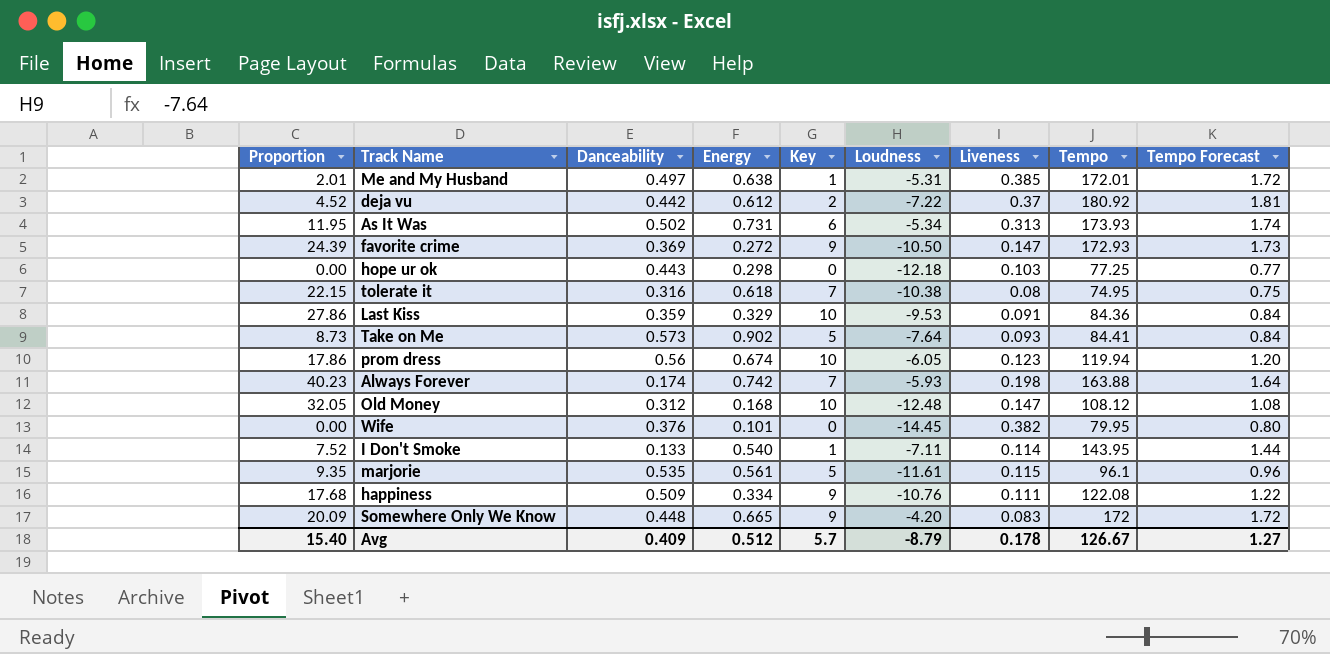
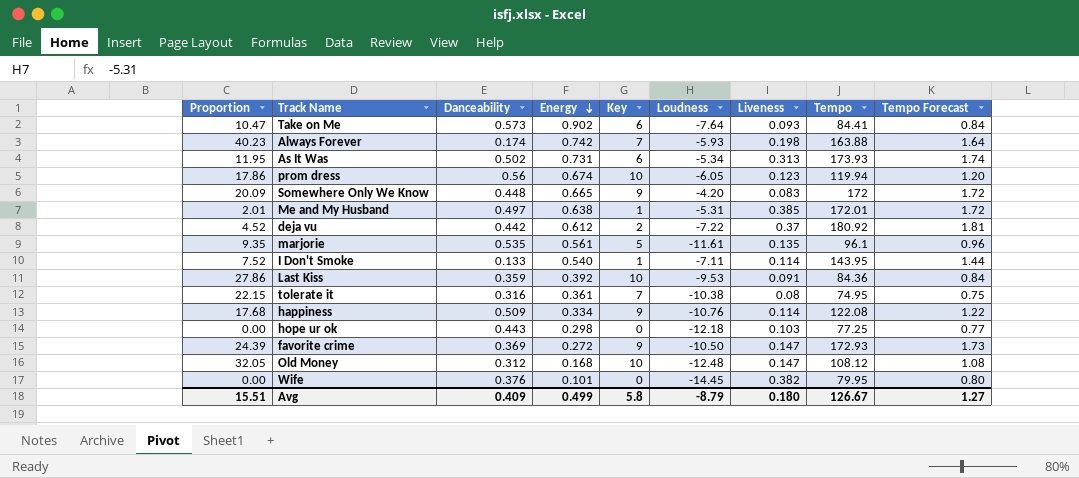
row order: none -> Energy descending
Take on Me | Proportion: 8.73 -> 10.47
Take on Me | Key: 5 -> 6
marjorie | Liveness: 0.115 -> 0.135
Last Kiss | Energy: 0.329 -> 0.392
tolerate it | Energy: 0.618 -> 0.361
happiness | Liveness: 0.111 -> 0.114
Avg | Proportion: 15.40 -> 15.51
Avg | Energy: 0.512 -> 0.499
Avg | Key: 5.7 -> 5.8
Avg | Liveness: 0.178 -> 0.180

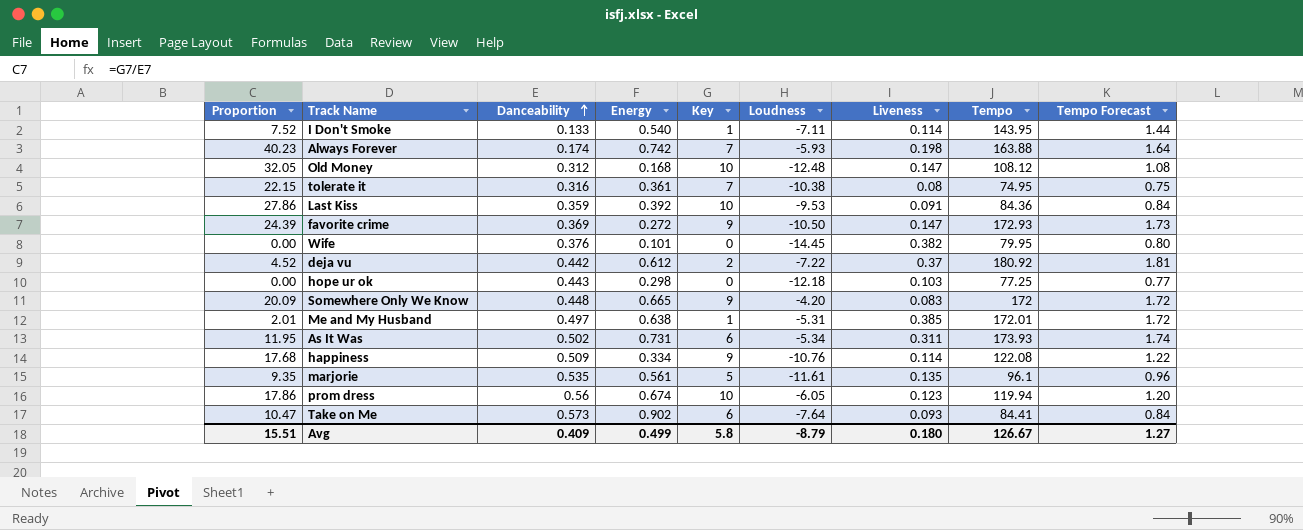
row order: Energy descending -> Danceability ascending
As It Was | Liveness: 0.313 -> 0.311

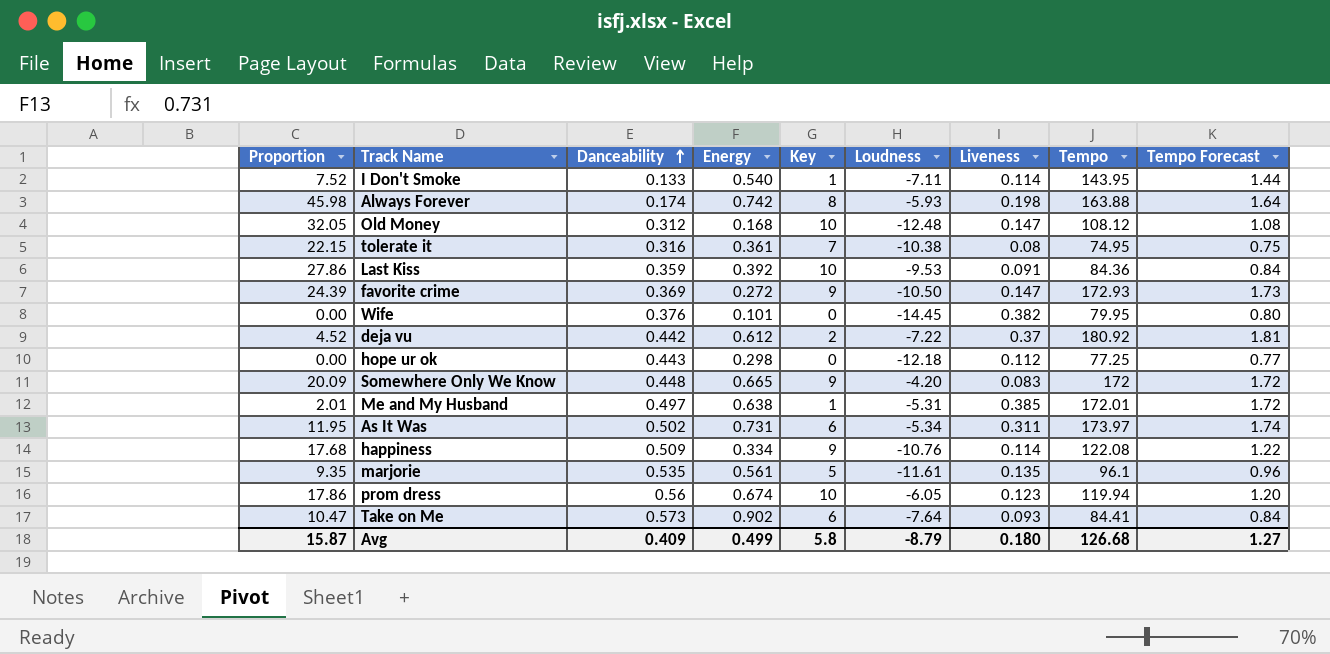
Always Forever | Proportion: 40.23 -> 45.98
Always Forever | Key: 7 -> 8
hope ur ok | Liveness: 0.103 -> 0.112
As It Was | Tempo: 173.93 -> 173.97
Avg | Proportion: 15.51 -> 15.87
Avg | Tempo: 126.67 -> 126.68

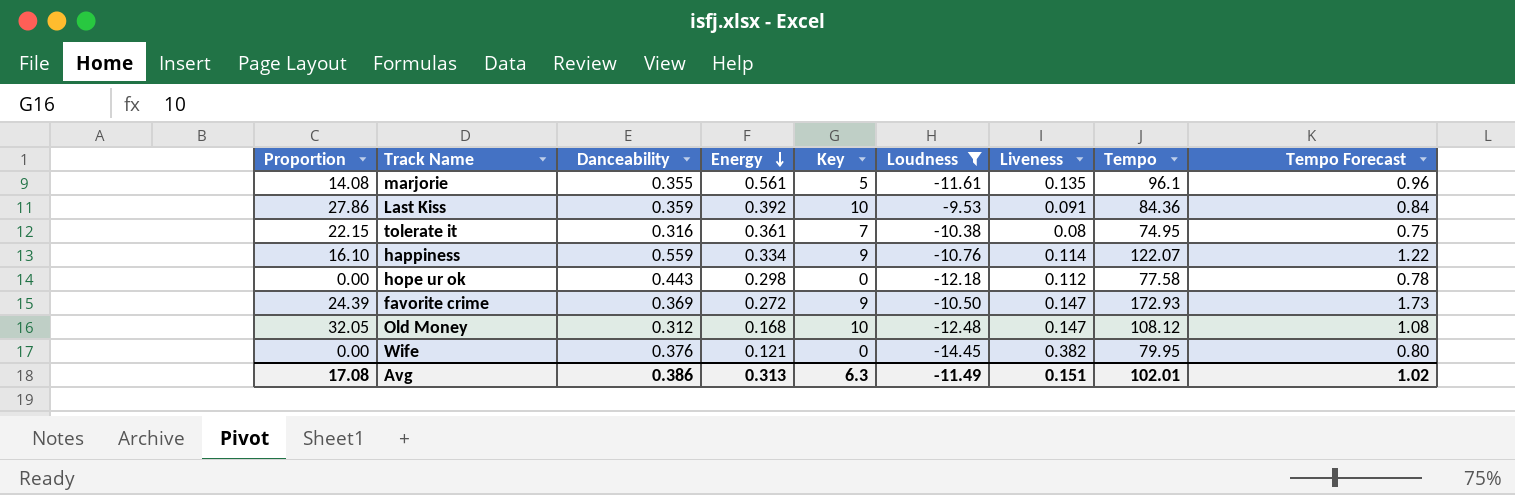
filter: none -> Loudness <= -9.53
row order: Danceability ascending -> Energy descending
marjorie | Proportion: 9.35 -> 14.08
marjorie | Danceability: 0.535 -> 0.355
happiness | Proportion: 17.68 -> 16.10
happiness | Danceability: 0.509 -> 0.559
happiness | Tempo: 122.08 -> 122.07
hope ur ok | Tempo: 77.25 -> 77.58
hope ur ok | Tempo Forecast: 0.77 -> 0.78
Wife | Energy: 0.101 -> 0.121
Avg | Proportion: 15.87 -> 17.08
Avg | Danceability: 0.409 -> 0.386
Avg | Energy: 0.499 -> 0.313
Avg | Key: 5.8 -> 6.3
Avg | Loudness: -8.79 -> -11.49
Avg | Liveness: 0.180 -> 0.151
Avg | Tempo: 126.68 -> 102.01
Avg | Tempo Forecast: 1.27 -> 1.02

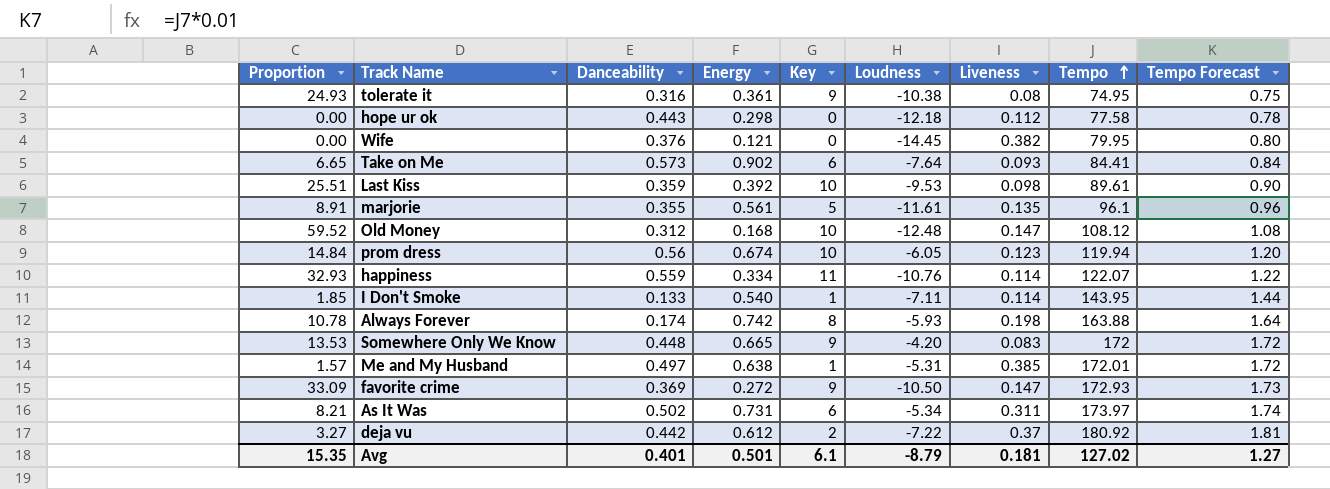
filter: Loudness <= -9.53 -> none
row order: Energy descending -> Tempo ascending
column Proportion | formula: [Key] / [Danceability] -> [Key] / [Energy]
tolerate it | Key: 7 -> 9
Last Kiss | Liveness: 0.091 -> 0.098
Last Kiss | Tempo: 84.36 -> 89.61
Last Kiss | Tempo Forecast: 0.84 -> 0.90
happiness | Key: 9 -> 11
Avg | Proportion: 17.08 -> 15.35
Avg | Danceability: 0.386 -> 0.401
Avg | Energy: 0.313 -> 0.501
Avg | Key: 6.3 -> 6.1
Avg | Loudness: -11.49 -> -8.79
Avg | Liveness: 0.151 -> 0.181
Avg | Tempo: 102.01 -> 127.02
Avg | Tempo Forecast: 1.02 -> 1.27

